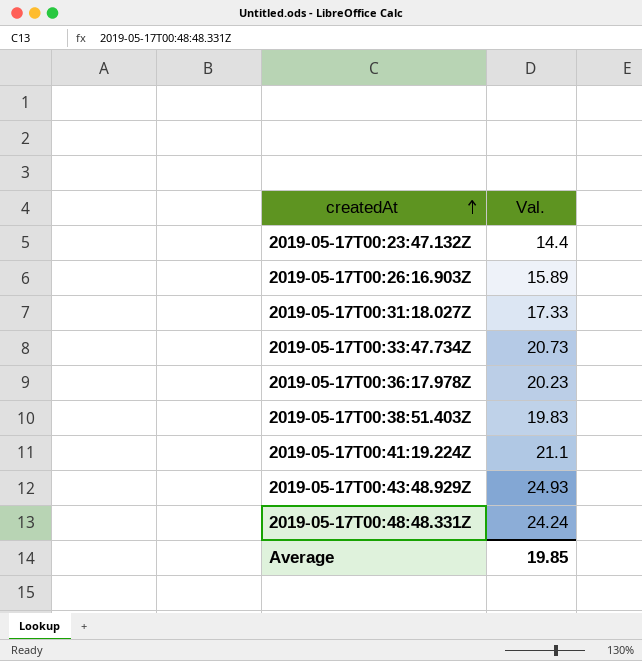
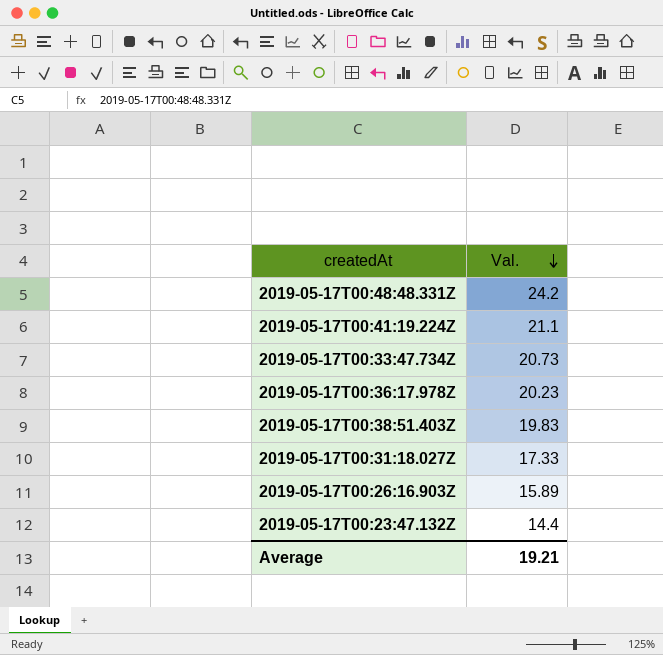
row order: createdAt ascending -> Val. descending
row 2019-05-17T00:43:48.929Z: 24.93 -> none
2019-05-17T00:48:48.331Z | Val.: 24.24 -> 24.2
Average | Val.: 19.85 -> 19.21

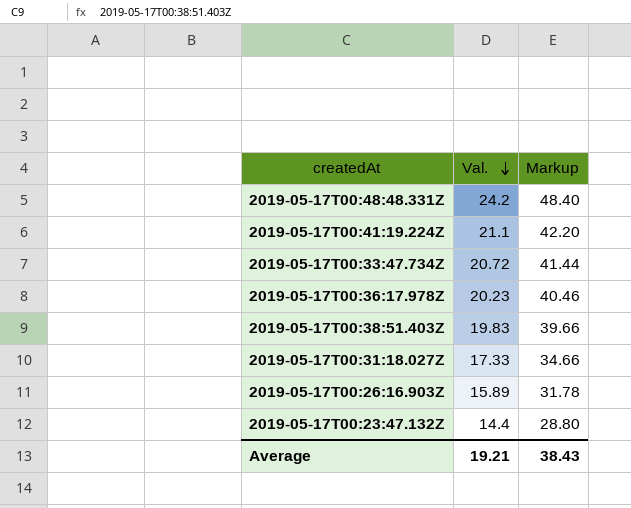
column Markup | formula: none -> [Val.] * 2
2019-05-17T00:33:47.734Z | Val.: 20.73 -> 20.72

